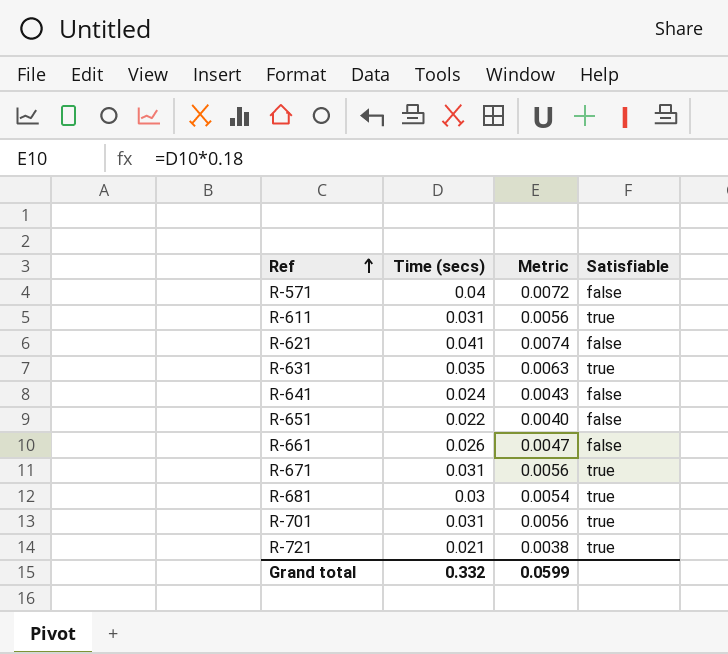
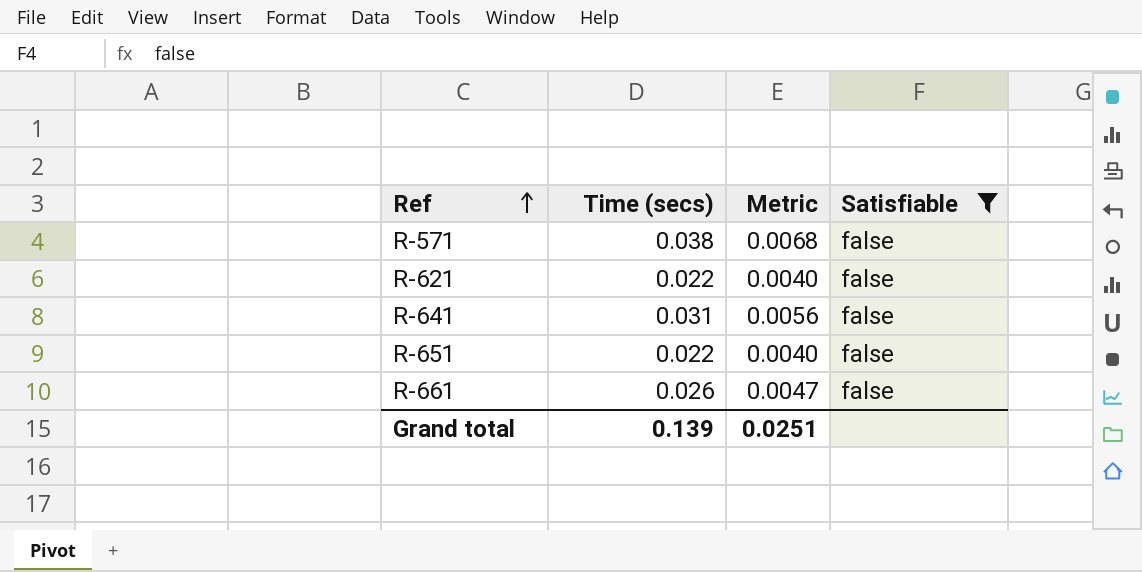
filter: none -> Satisfiable = false
R-571 | Time (secs): 0.04 -> 0.038
R-571 | Metric: 0.0072 -> 0.0068
R-621 | Time (secs): 0.041 -> 0.022
R-621 | Metric: 0.0074 -> 0.0040
R-641 | Time (secs): 0.024 -> 0.031
R-641 | Metric: 0.0043 -> 0.0056
Grand total | Time (secs): 0.332 -> 0.139
Grand total | Metric: 0.0599 -> 0.0251

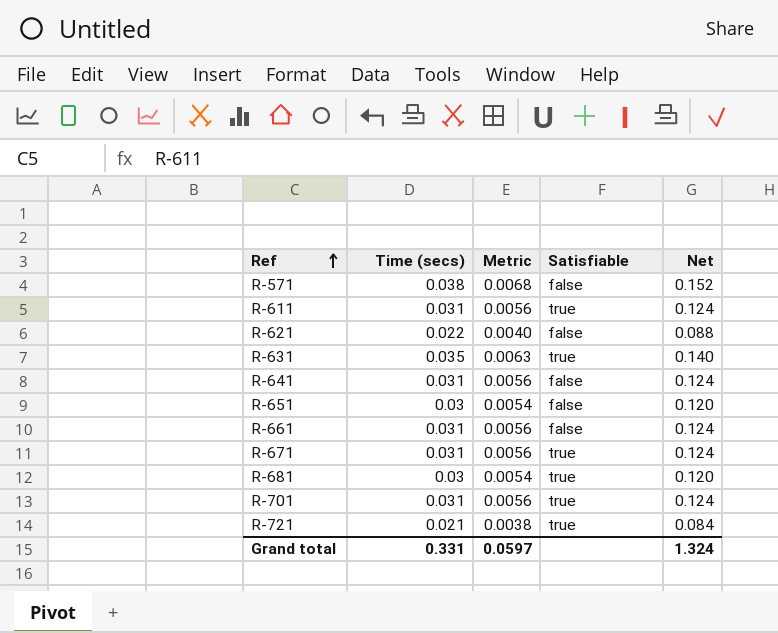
filter: Satisfiable = false -> none
column Net | formula: none -> [Time (secs)] * 4
R-651 | Time (secs): 0.022 -> 0.03
R-651 | Metric: 0.0040 -> 0.0054
R-661 | Time (secs): 0.026 -> 0.031
R-661 | Metric: 0.0047 -> 0.0056
Grand total | Time (secs): 0.139 -> 0.331
Grand total | Metric: 0.0251 -> 0.0597

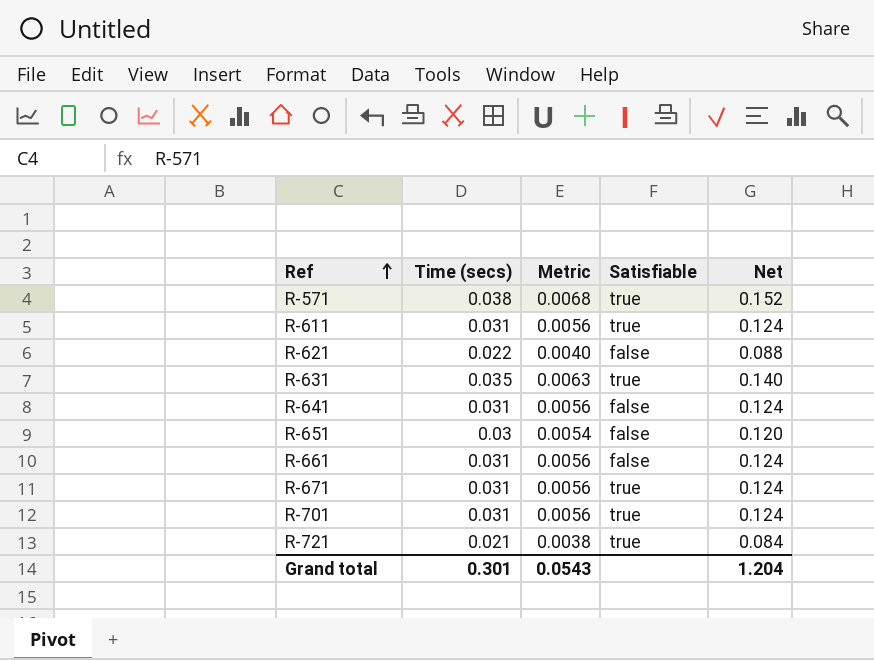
row R-681: 0.03 | 0.0054 | true | 0.120 -> none
R-571 | Satisfiable: false -> true
Grand total | Time (secs): 0.331 -> 0.301
Grand total | Metric: 0.0597 -> 0.0543
Grand total | Net: 1.324 -> 1.204

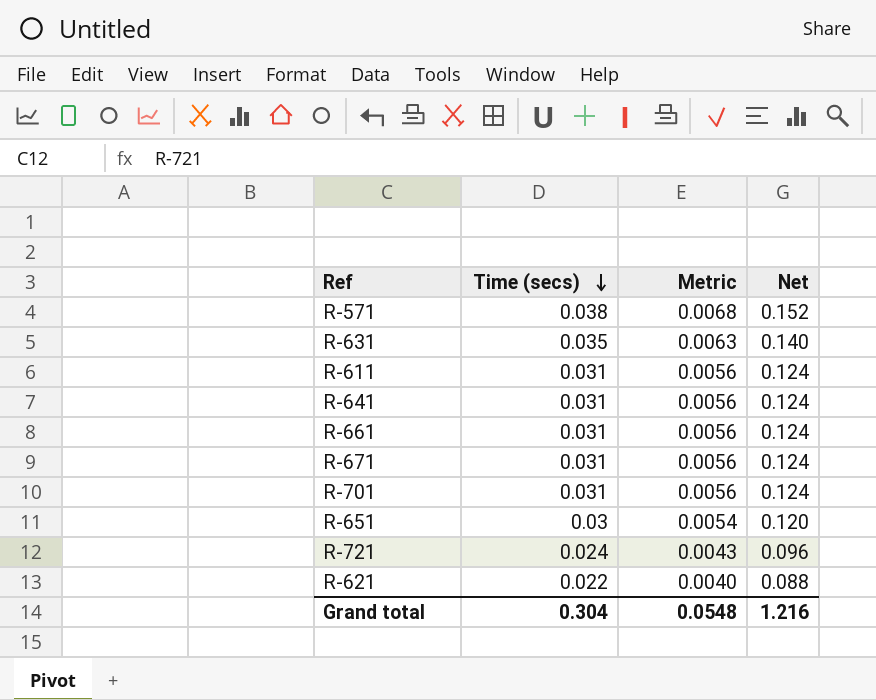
row order: Ref ascending -> Time (secs) descending
column Satisfiable | position: 4 -> none
R-721 | Time (secs): 0.021 -> 0.024
R-721 | Metric: 0.0038 -> 0.0043
R-721 | Net: 0.084 -> 0.096
Grand total | Time (secs): 0.301 -> 0.304
Grand total | Metric: 0.0543 -> 0.0548
Grand total | Net: 1.204 -> 1.216

